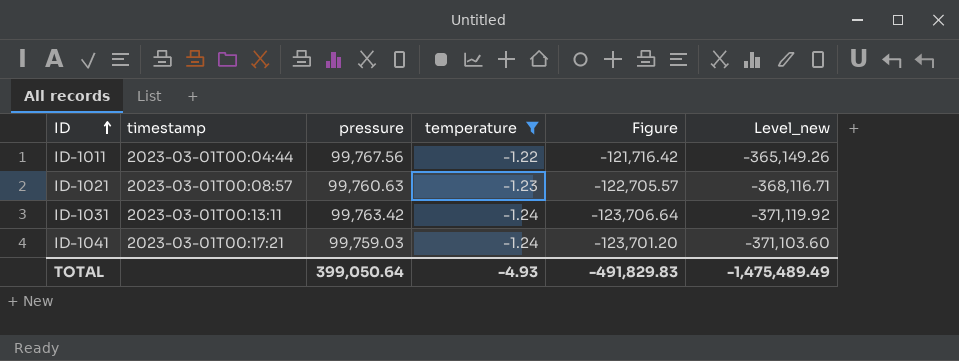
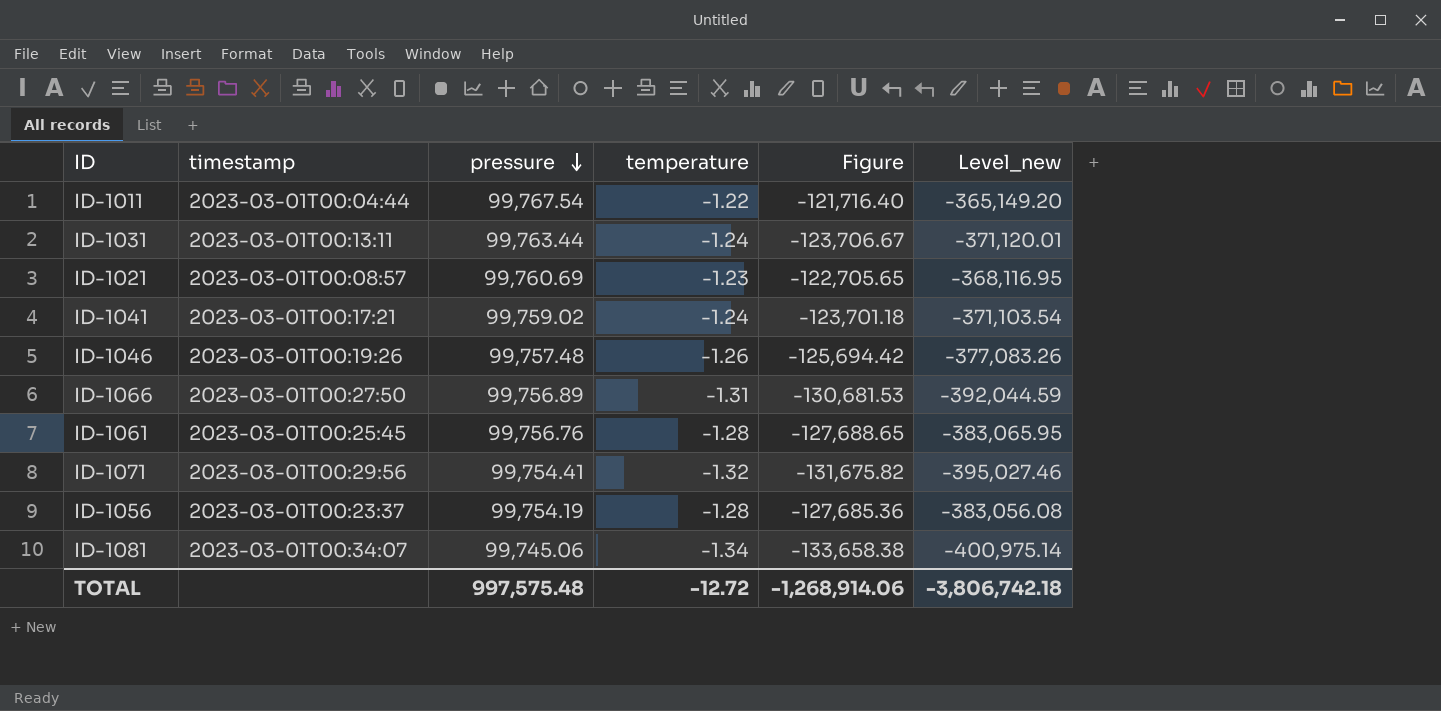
filter: temperature >= -1.24 -> none
row order: ID ascending -> pressure descending
ID-1011 | pressure: 99,767.56 -> 99,767.54
ID-1011 | Figure: -121,716.42 -> -121,716.40
ID-1011 | Level_new: -365,149.26 -> -365,149.20
ID-1031 | pressure: 99,763.42 -> 99,763.44
ID-1031 | Figure: -123,706.64 -> -123,706.67
ID-1031 | Level_new: -371,119.92 -> -371,120.01
ID-1021 | pressure: 99,760.63 -> 99,760.69
ID-1021 | Figure: -122,705.57 -> -122,705.65
ID-1021 | Level_new: -368,116.71 -> -368,116.95
ID-1041 | pressure: 99,759.03 -> 99,759.02
ID-1041 | Figure: -123,701.20 -> -123,701.18
ID-1041 | Level_new: -371,103.60 -> -371,103.54
TOTAL | pressure: 399,050.64 -> 997,575.48
TOTAL | temperature: -4.93 -> -12.72
TOTAL | Figure: -491,829.83 -> -1,268,914.06
TOTAL | Level_new: -1,475,489.49 -> -3,806,742.18

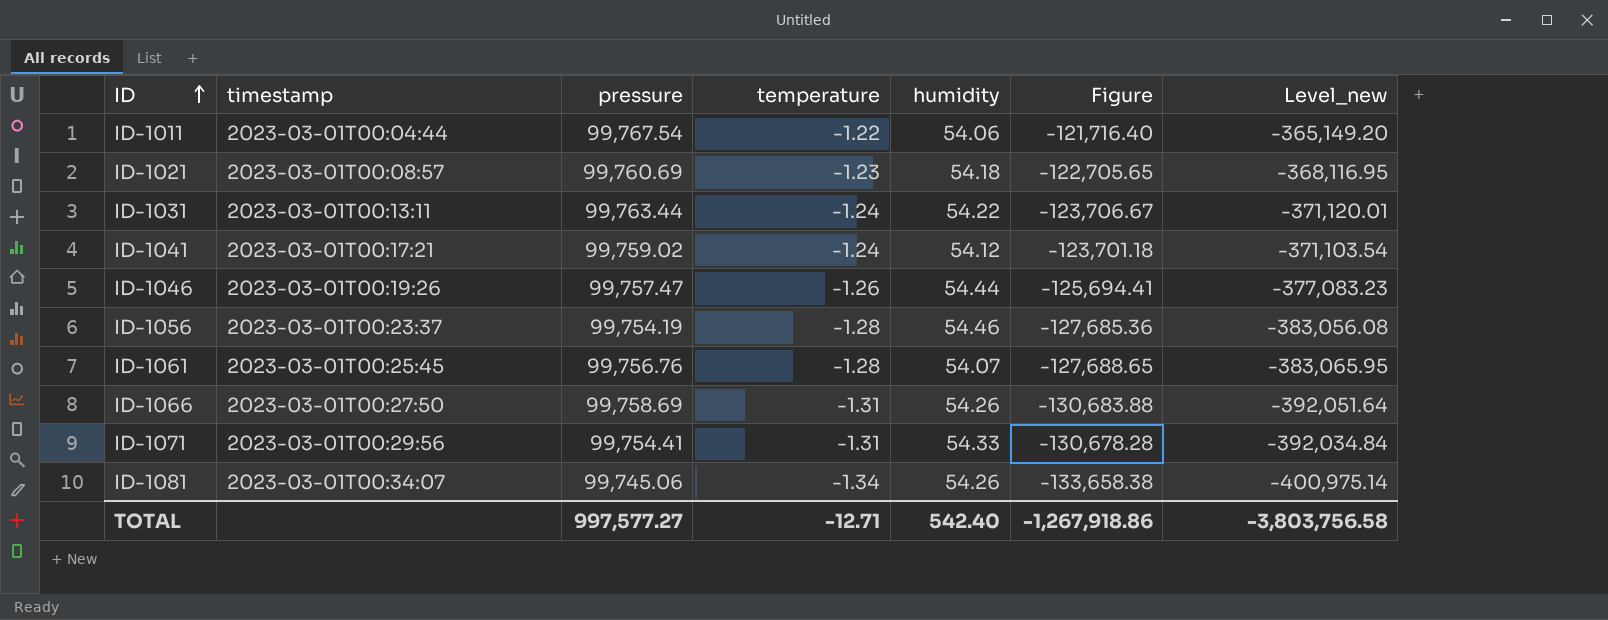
row order: pressure descending -> ID ascending
column humidity | position: none -> 5
ID-1046 | pressure: 99,757.48 -> 99,757.47
ID-1046 | Figure: -125,694.42 -> -125,694.41
ID-1046 | Level_new: -377,083.26 -> -377,083.23
ID-1066 | pressure: 99,756.89 -> 99,758.69
ID-1066 | Figure: -130,681.53 -> -130,683.88
ID-1066 | Level_new: -392,044.59 -> -392,051.64
ID-1071 | temperature: -1.32 -> -1.31
ID-1071 | Figure: -131,675.82 -> -130,678.28
ID-1071 | Level_new: -395,027.46 -> -392,034.84
TOTAL | pressure: 997,575.48 -> 997,577.27
TOTAL | temperature: -12.72 -> -12.71
TOTAL | Figure: -1,268,914.06 -> -1,267,918.86
TOTAL | Level_new: -3,806,742.18 -> -3,803,756.58

